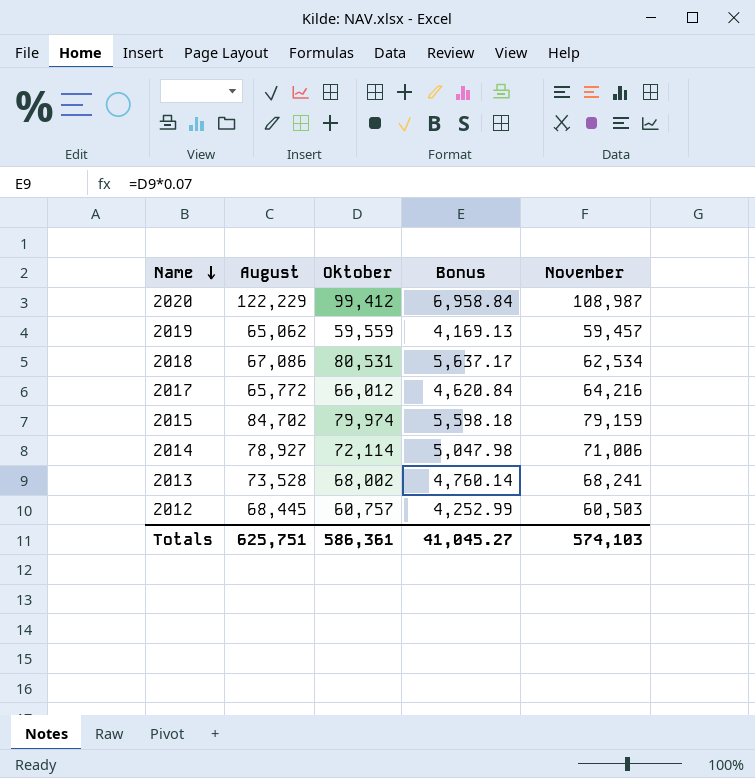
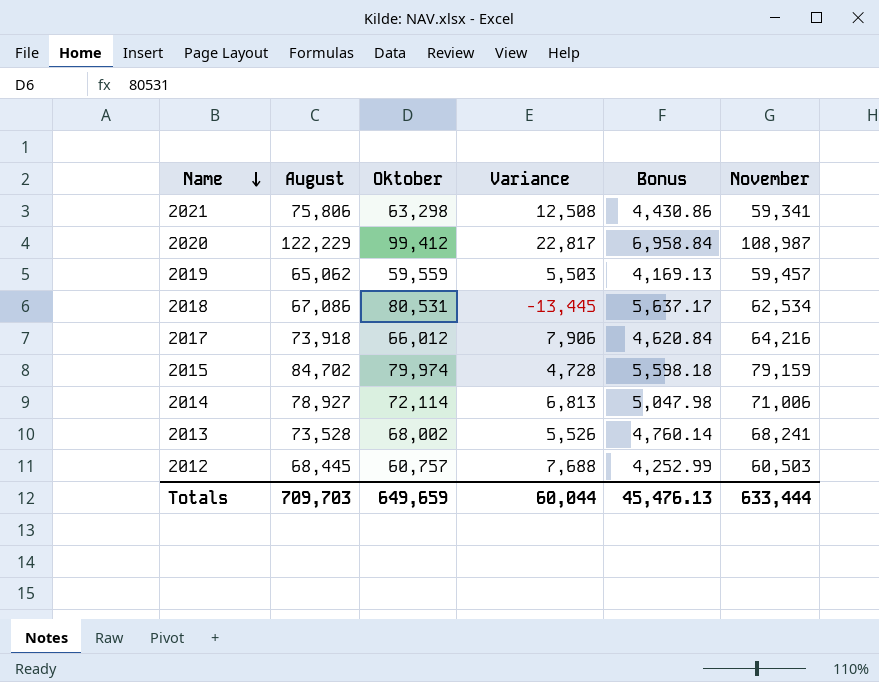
column Variance | formula: none -> [August] - [Oktober]
row 2021: none -> 75,806 | 63,298 | 12,508 | 4,430.86 | 59,341
2017 | August: 65,772 -> 73,918
Totals | August: 625,751 -> 709,703
Totals | Oktober: 586,361 -> 649,659
Totals | Bonus: 41,045.27 -> 45,476.13
Totals | November: 574,103 -> 633,444

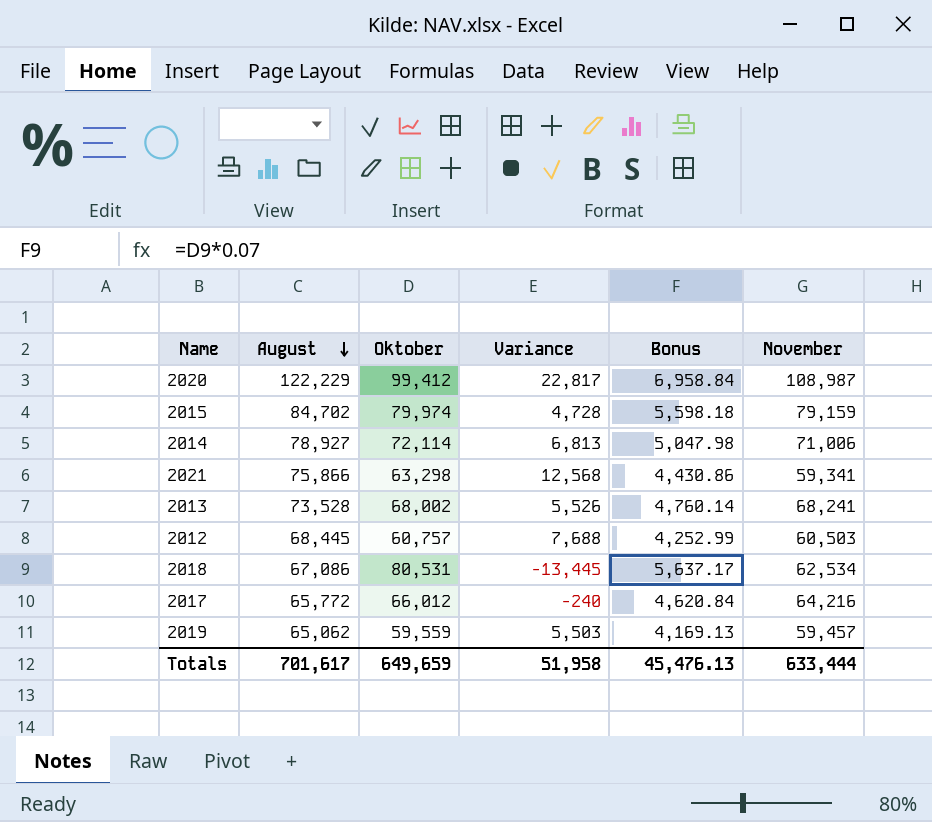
row order: Name descending -> August descending
2021 | August: 75,806 -> 75,866
2021 | Variance: 12,508 -> 12,568
2017 | August: 73,918 -> 65,772
2017 | Variance: 7,906 -> -240
Totals | August: 709,703 -> 701,617
Totals | Variance: 60,044 -> 51,958

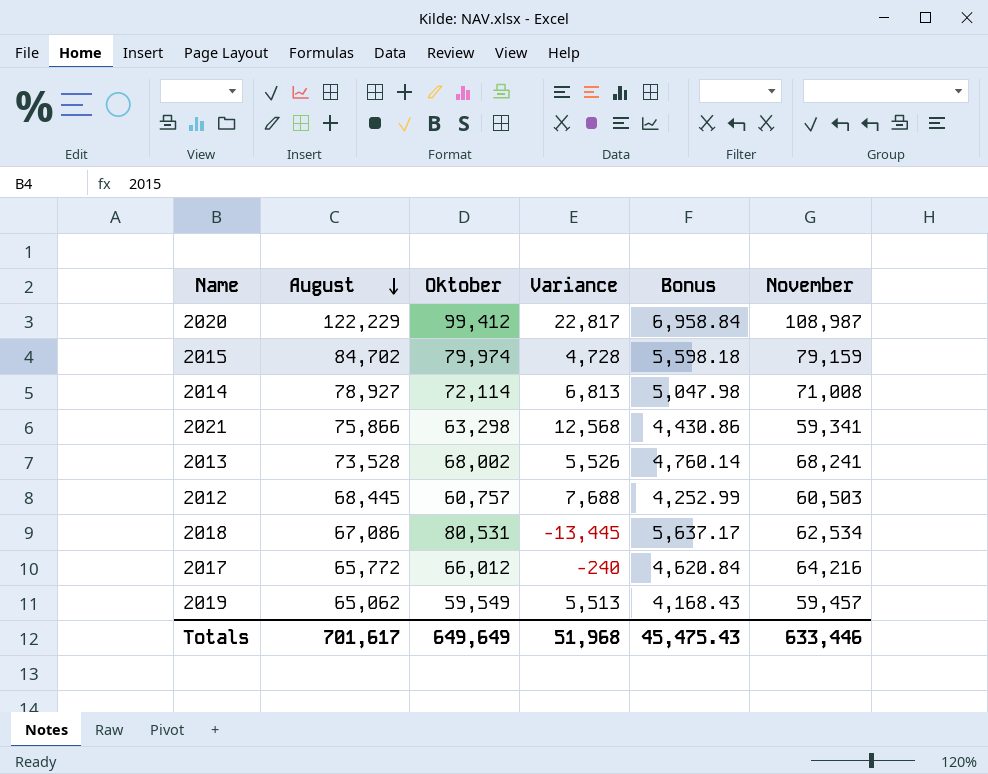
2014 | November: 71,006 -> 71,008
2019 | Oktober: 59,559 -> 59,549
2019 | Variance: 5,503 -> 5,513
2019 | Bonus: 4,169.13 -> 4,168.43
Totals | Oktober: 649,659 -> 649,649
Totals | Variance: 51,958 -> 51,968
Totals | Bonus: 45,476.13 -> 45,475.43
Totals | November: 633,444 -> 633,446

